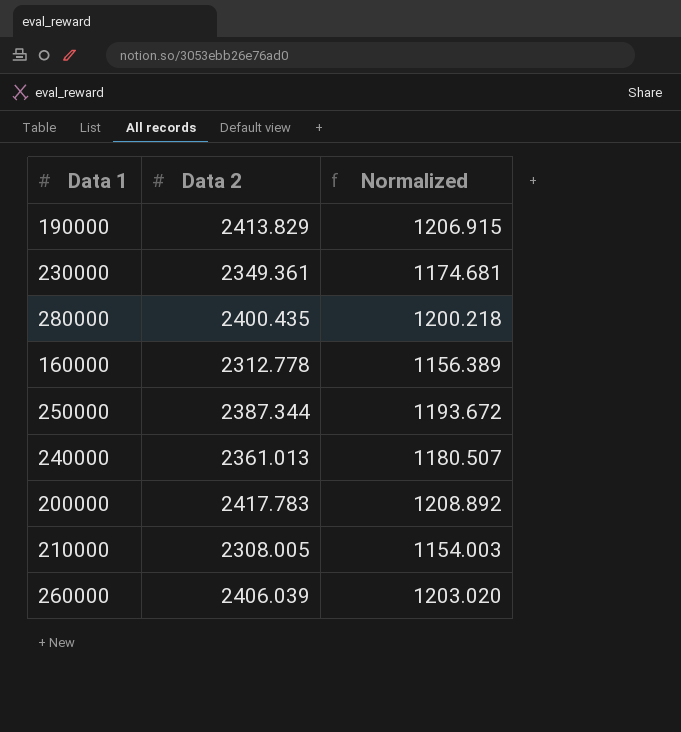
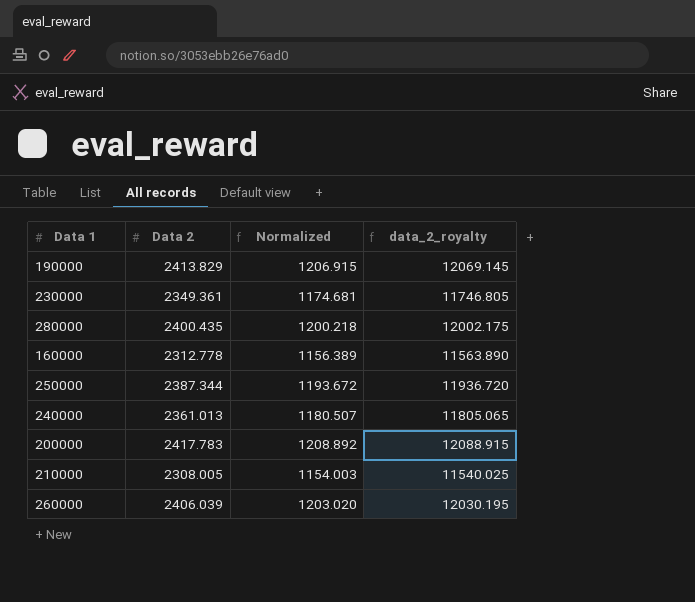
column data_2_royalty | formula: none -> [Data 2] * 5

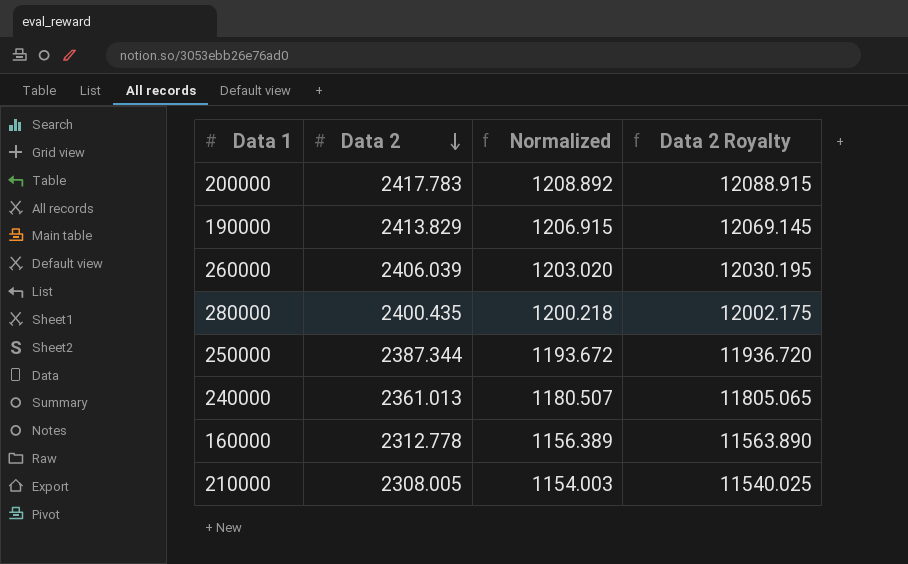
row order: none -> Data 2 descending
column name: data_2_royalty -> Data 2 Royalty
row 230000: 2349.361 | 1174.681 | 11746.805 -> none

